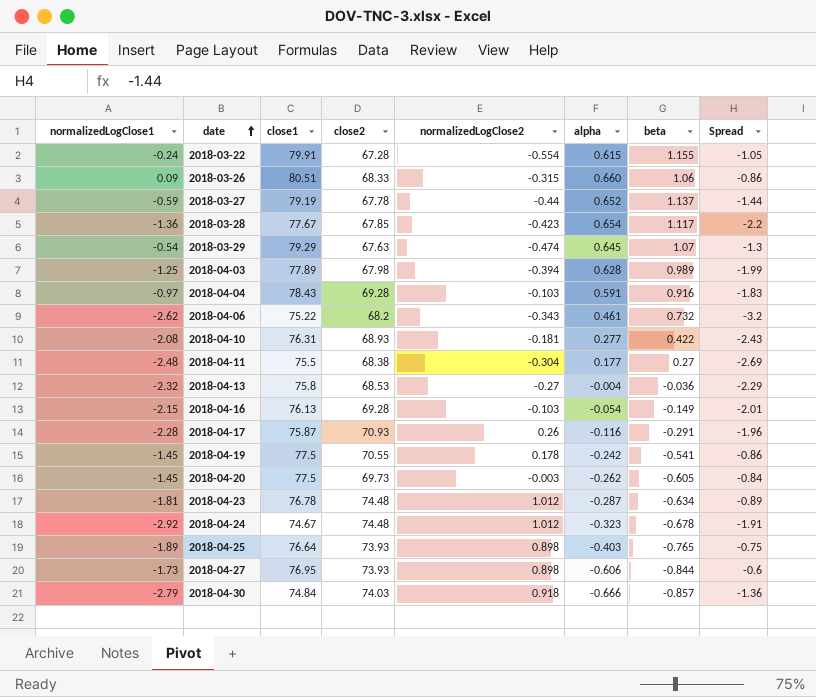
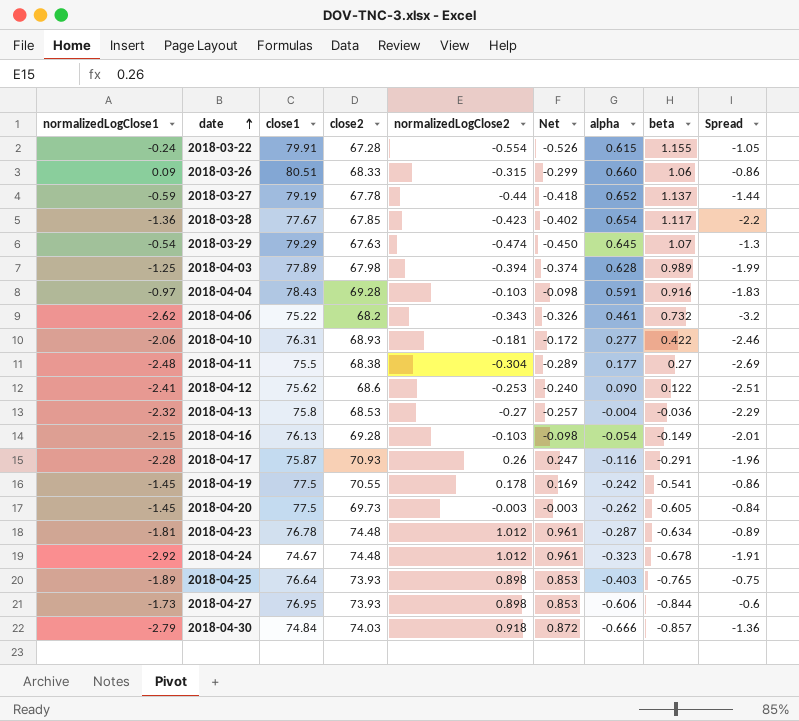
column Net | formula: none -> [normalizedLogClose2] * 0.95
2018-04-10 | normalizedLogClose1: -2.08 -> -2.06
2018-04-10 | Spread: -2.43 -> -2.46
row 2018-04-12: none -> -2.41 | 75.62 | 68.6 | -0.253 | -0.240 | 0.090 | 0.122 | -2.51

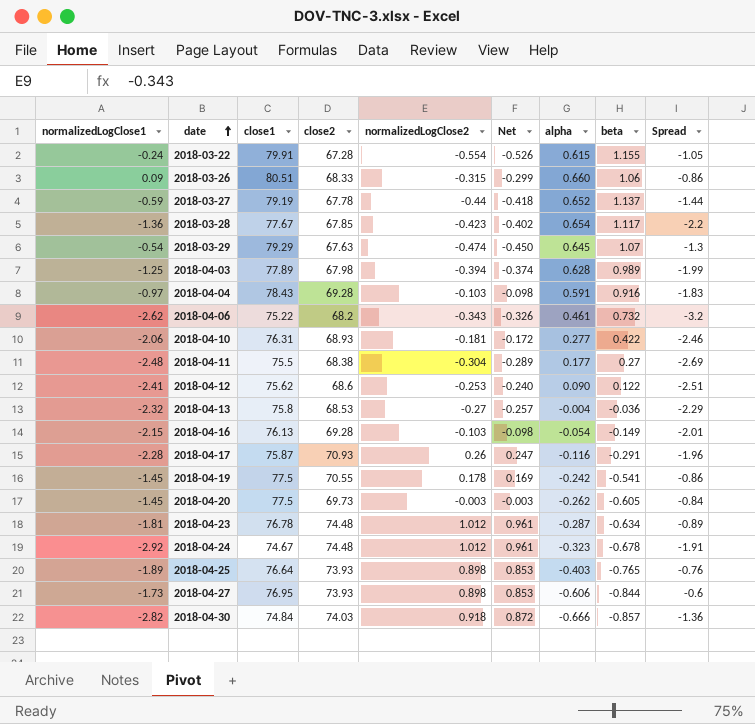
2018-04-25 | Spread: -0.75 -> -0.76
2018-04-30 | normalizedLogClose1: -2.79 -> -2.82

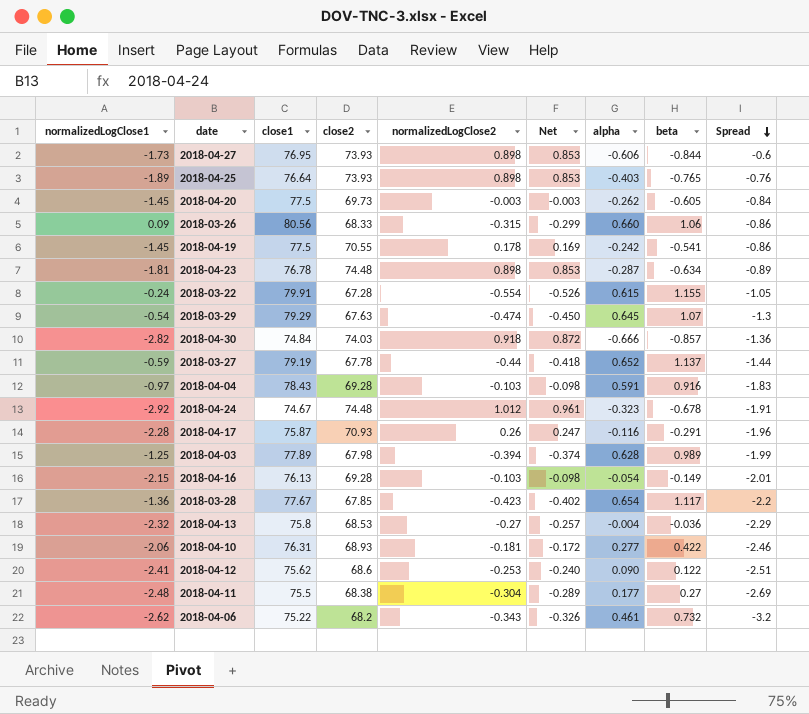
row order: date ascending -> Spread descending
2018-03-26 | close1: 80.51 -> 80.56
2018-04-23 | normalizedLogClose2: 1.012 -> 0.898
2018-04-23 | Net: 0.961 -> 0.853

